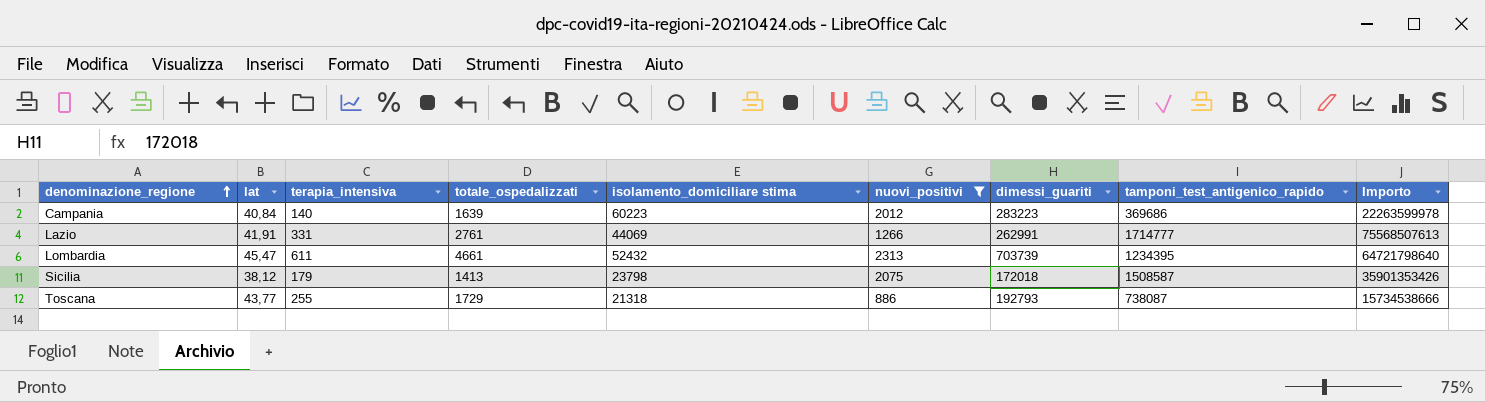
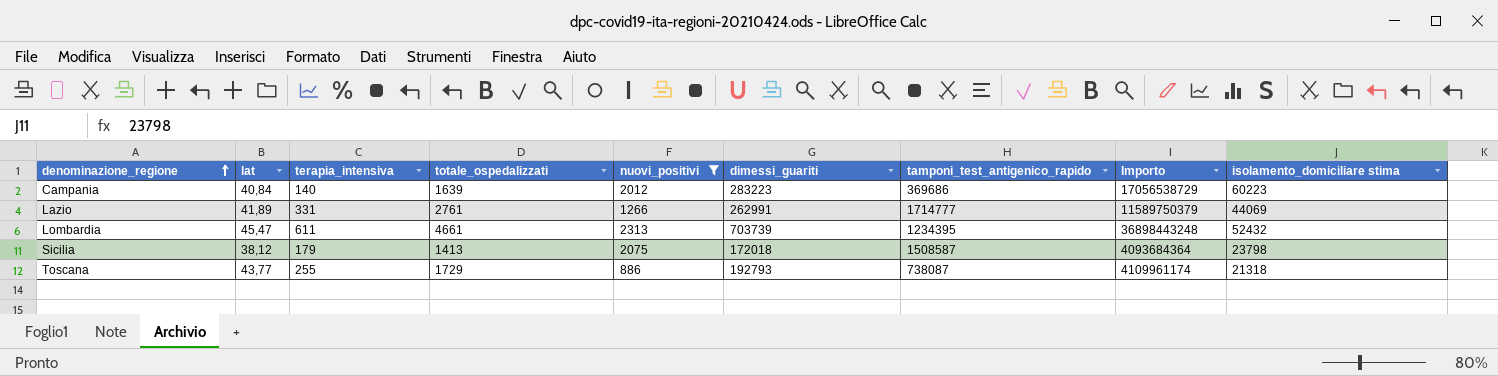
column Importo | formula: [isolamento_domiciliare stima] * [tamponi_test_antigenico_rapido] -> [dimessi_guariti] * [isolamento_domiciliare stima]
column isolamento_domiciliare stima | position: 5 -> 9
Lazio | lat: 41,91 -> 41,89

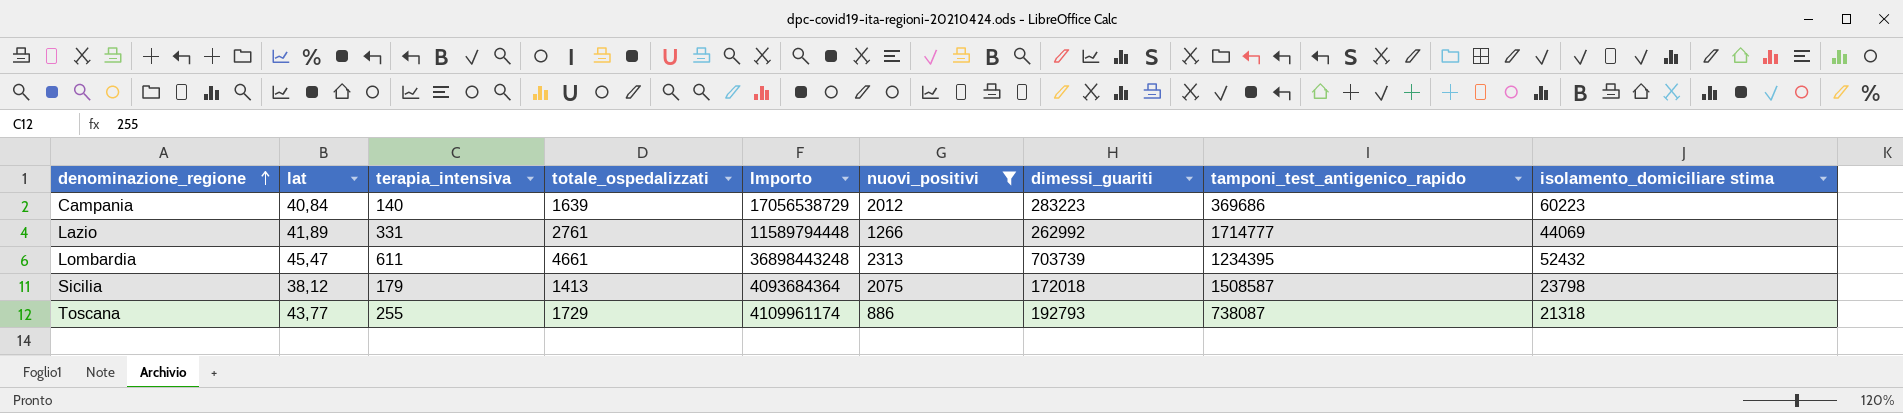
column Importo | position: 8 -> 5
Lazio | Importo: 11589750379 -> 11589794448
Lazio | dimessi_guariti: 262991 -> 262992

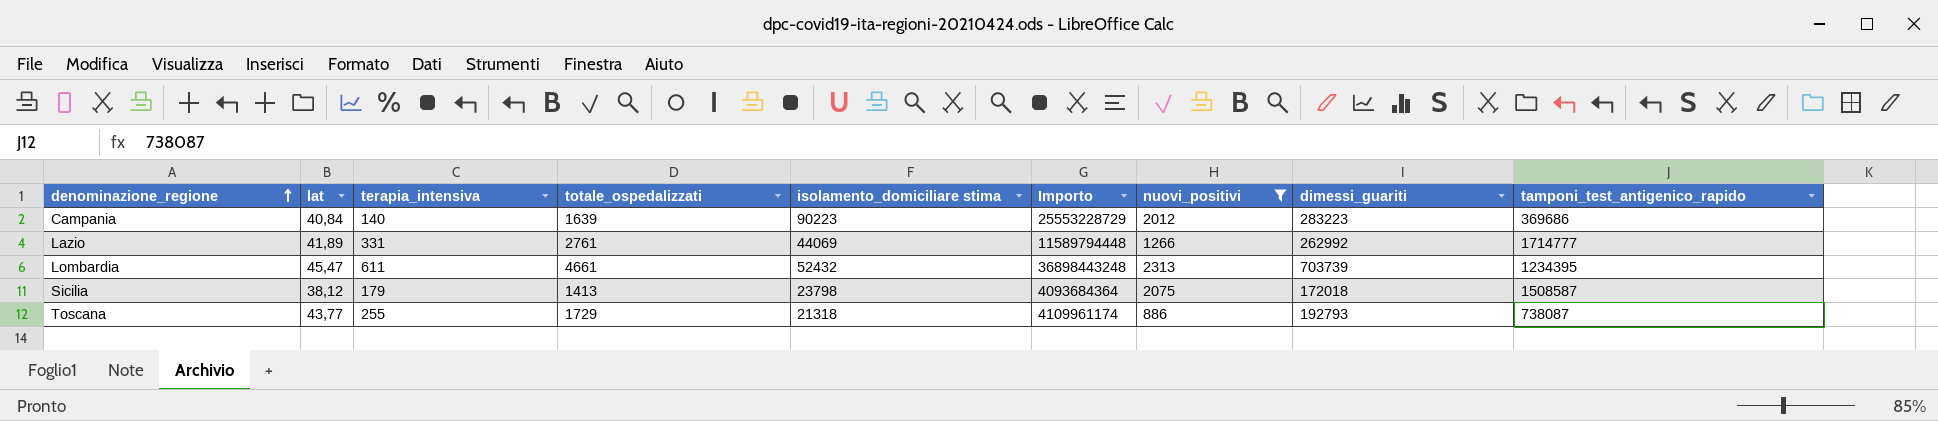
column isolamento_domiciliare stima | position: 9 -> 5
Campania | isolamento_domiciliare stima: 60223 -> 90223
Campania | Importo: 17056538729 -> 25553228729

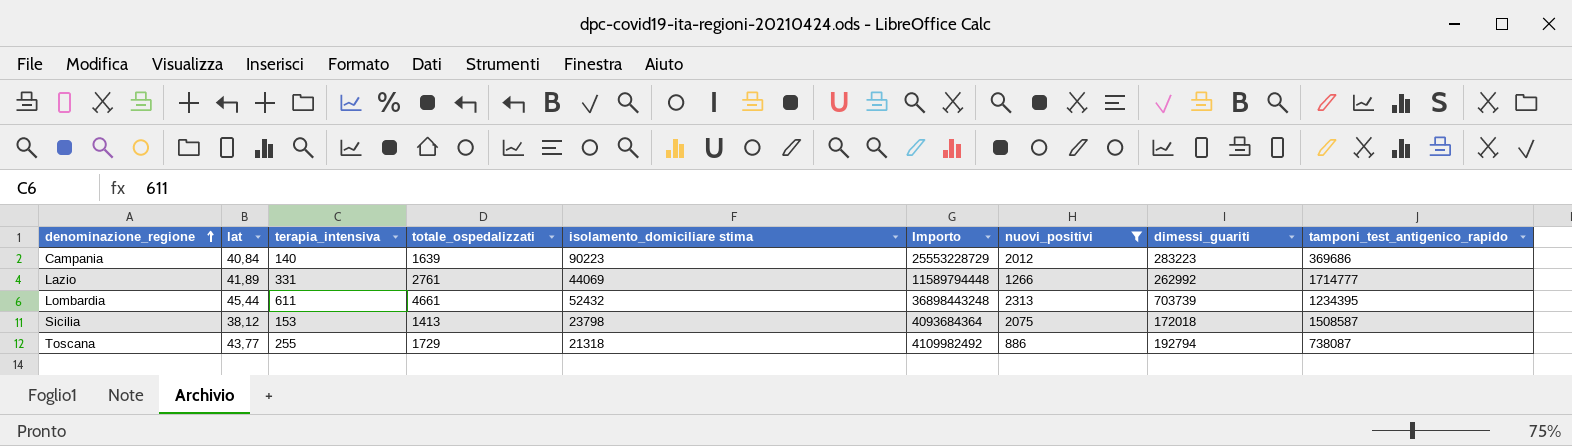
Lombardia | lat: 45,47 -> 45,44
Sicilia | terapia_intensiva: 179 -> 153
Toscana | Importo: 4109961174 -> 4109982492
Toscana | dimessi_guariti: 192793 -> 192794

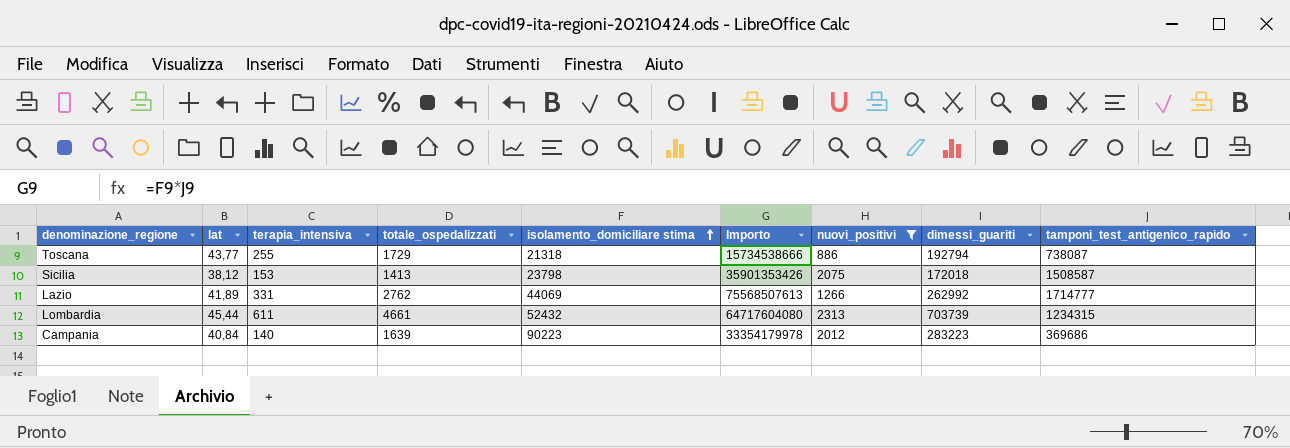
row order: denominazione_regione ascending -> isolamento_domiciliare stima ascending
column Importo | formula: [isolamento_domiciliare stima] * [dimessi_guariti] -> [isolamento_domiciliare stima] * [tamponi_test_antigenico_rapido]
Lazio | totale_ospedalizzati: 2761 -> 2762
Lombardia | tamponi_test_antigenico_rapido: 1234395 -> 1234315

